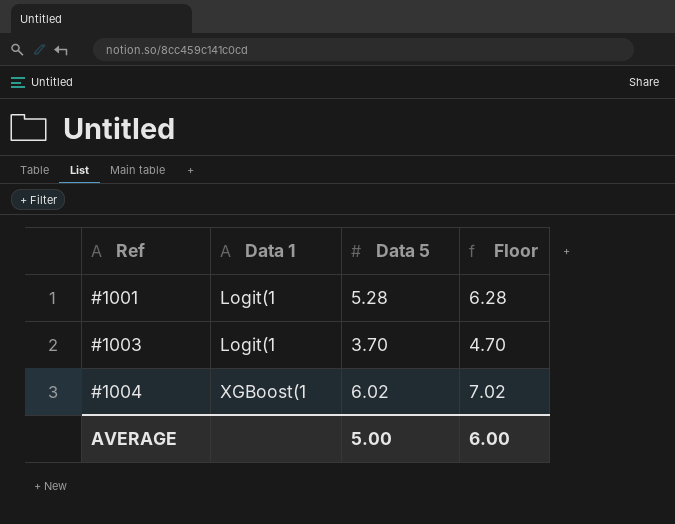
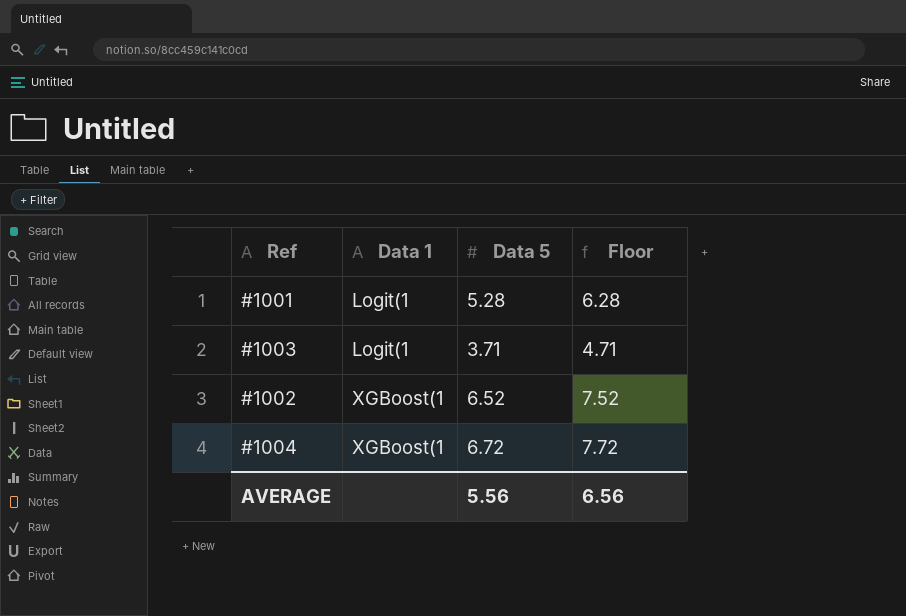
#1003 | Data 5: 3.70 -> 3.71
#1003 | Floor: 4.70 -> 4.71
row #1002: none -> XGBoost(1 | 6.52 | 7.52
#1004 | Data 5: 6.02 -> 6.72
#1004 | Floor: 7.02 -> 7.72
AVERAGE | Data 5: 5.00 -> 5.56
AVERAGE | Floor: 6.00 -> 6.56

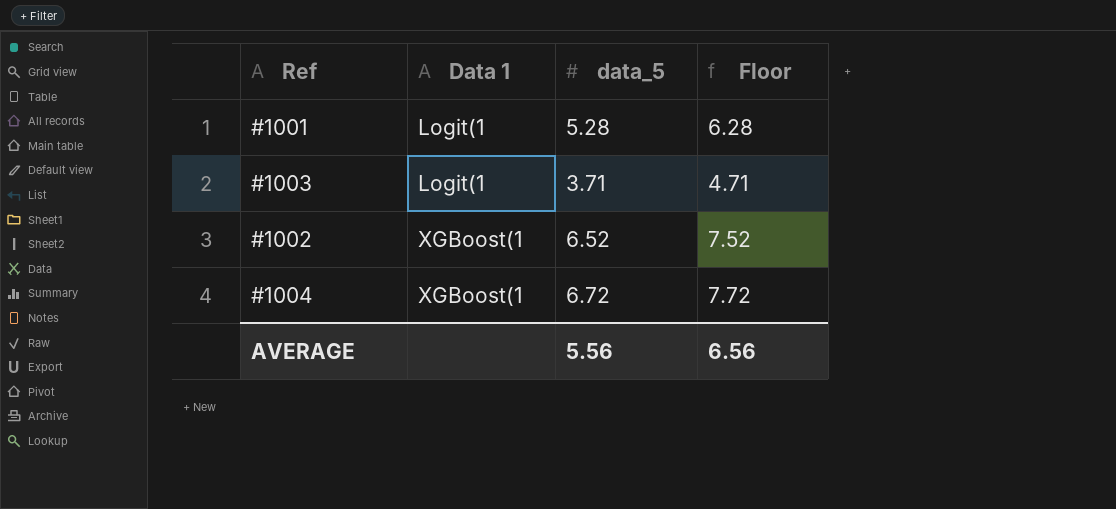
column name: Data 5 -> data_5

